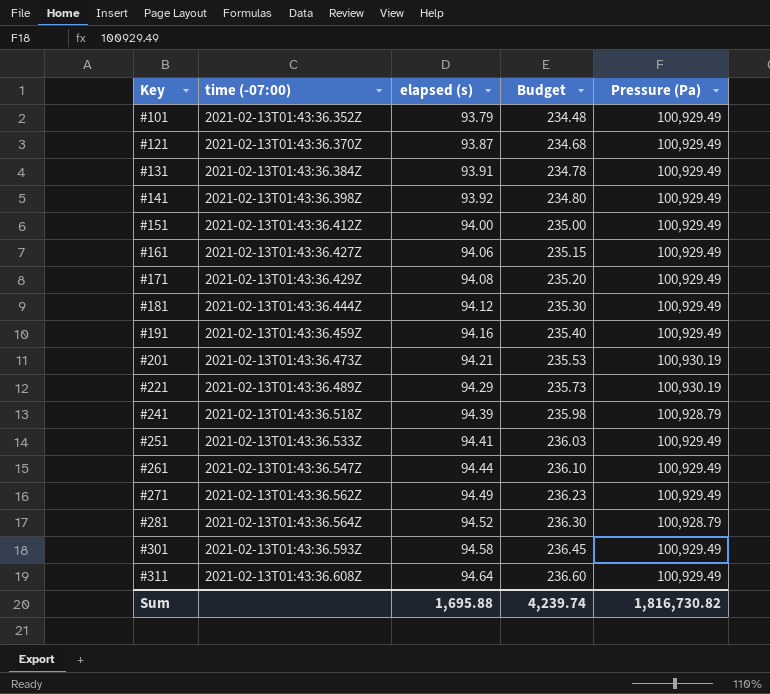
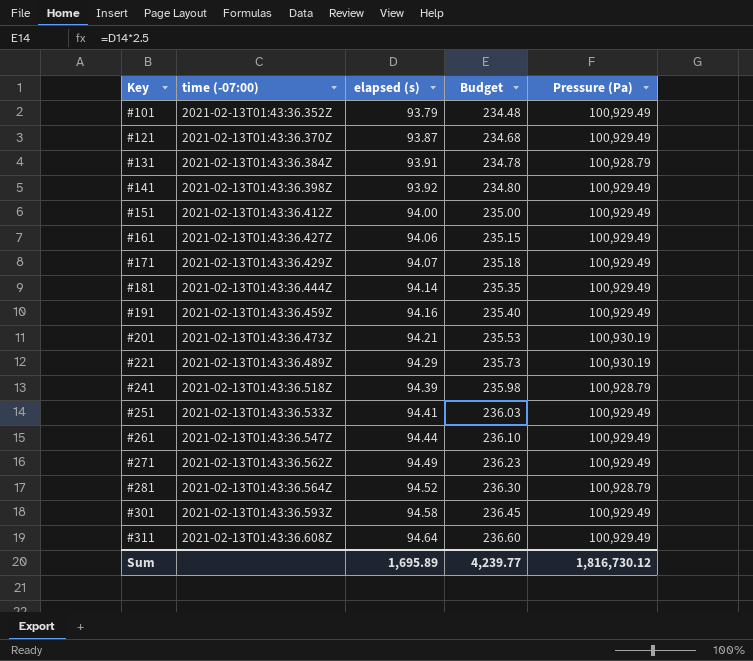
#131 | Pressure (Pa): 100,929.49 -> 100,928.79
#171 | elapsed (s): 94.08 -> 94.07
#171 | Budget: 235.20 -> 235.18
#181 | elapsed (s): 94.12 -> 94.14
#181 | Budget: 235.30 -> 235.35
Sum | elapsed (s): 1,695.88 -> 1,695.89
Sum | Budget: 4,239.74 -> 4,239.77
Sum | Pressure (Pa): 1,816,730.82 -> 1,816,730.12

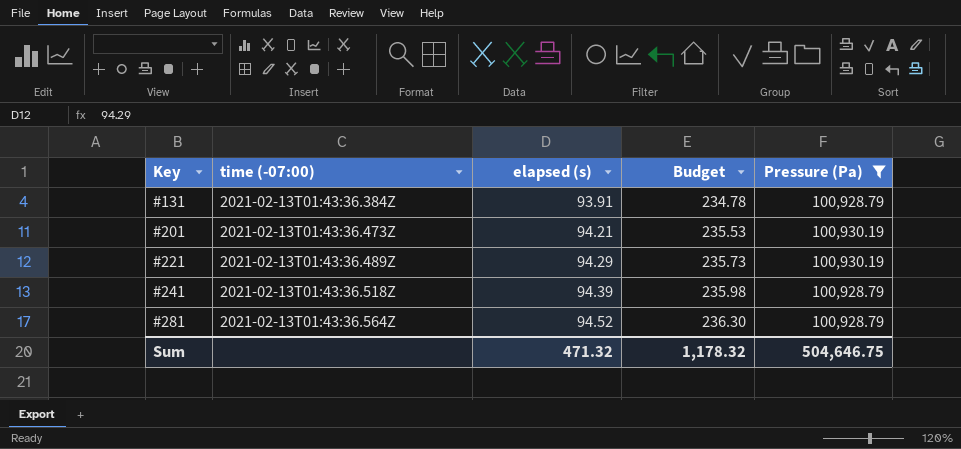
filter: none -> Pressure (Pa) != 100,929.49
Sum | elapsed (s): 1,695.89 -> 471.32
Sum | Budget: 4,239.77 -> 1,178.32
Sum | Pressure (Pa): 1,816,730.12 -> 504,646.75

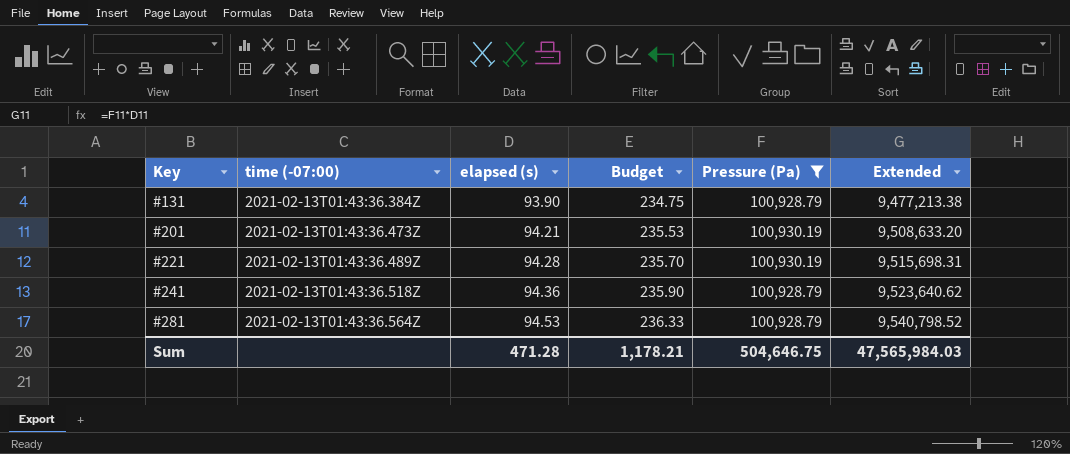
column Extended | formula: none -> [elapsed (s)] * [Pressure (Pa)]
#131 | elapsed (s): 93.91 -> 93.90
#131 | Budget: 234.78 -> 234.75
#221 | elapsed (s): 94.29 -> 94.28
#221 | Budget: 235.73 -> 235.70
#241 | elapsed (s): 94.39 -> 94.36
#241 | Budget: 235.98 -> 235.90
#281 | elapsed (s): 94.52 -> 94.53
#281 | Budget: 236.30 -> 236.33
Sum | elapsed (s): 471.32 -> 471.28
Sum | Budget: 1,178.32 -> 1,178.21

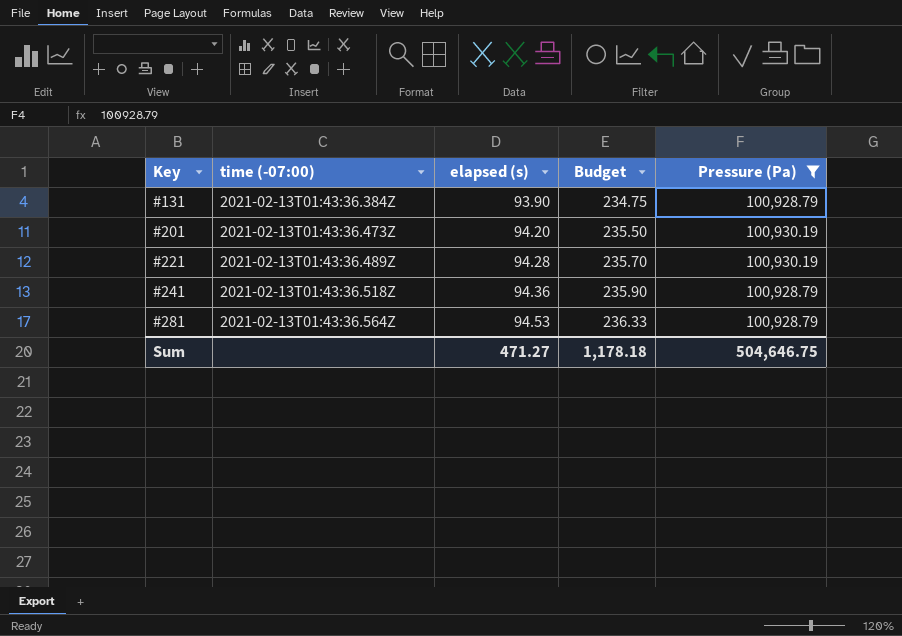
column Extended | formula: [elapsed (s)] * [Pressure (Pa)] -> none
#201 | elapsed (s): 94.21 -> 94.20
#201 | Budget: 235.53 -> 235.50
Sum | elapsed (s): 471.28 -> 471.27
Sum | Budget: 1,178.21 -> 1,178.18

